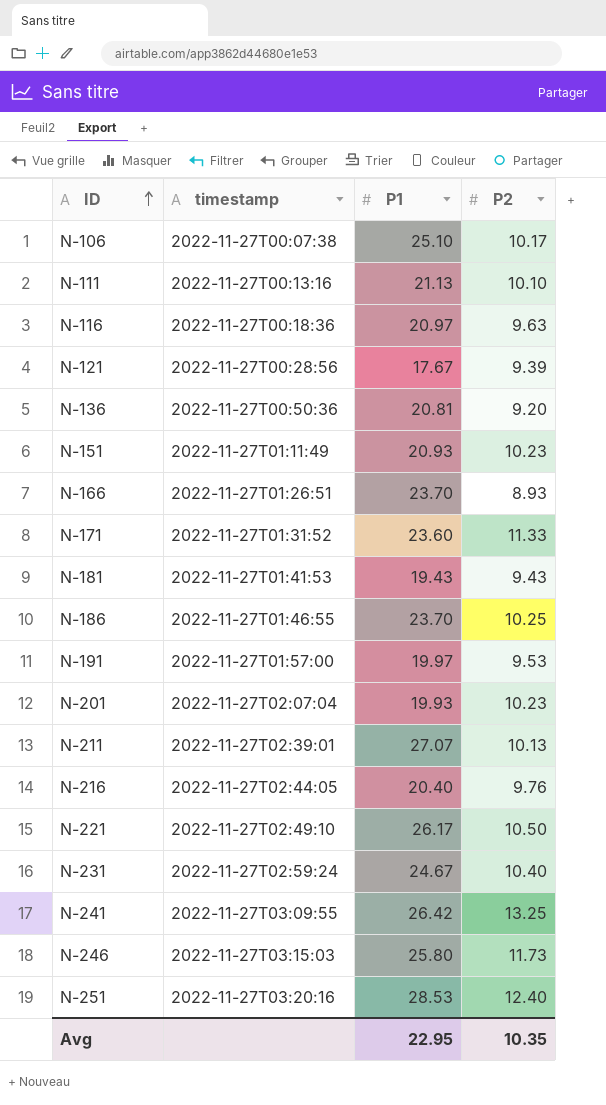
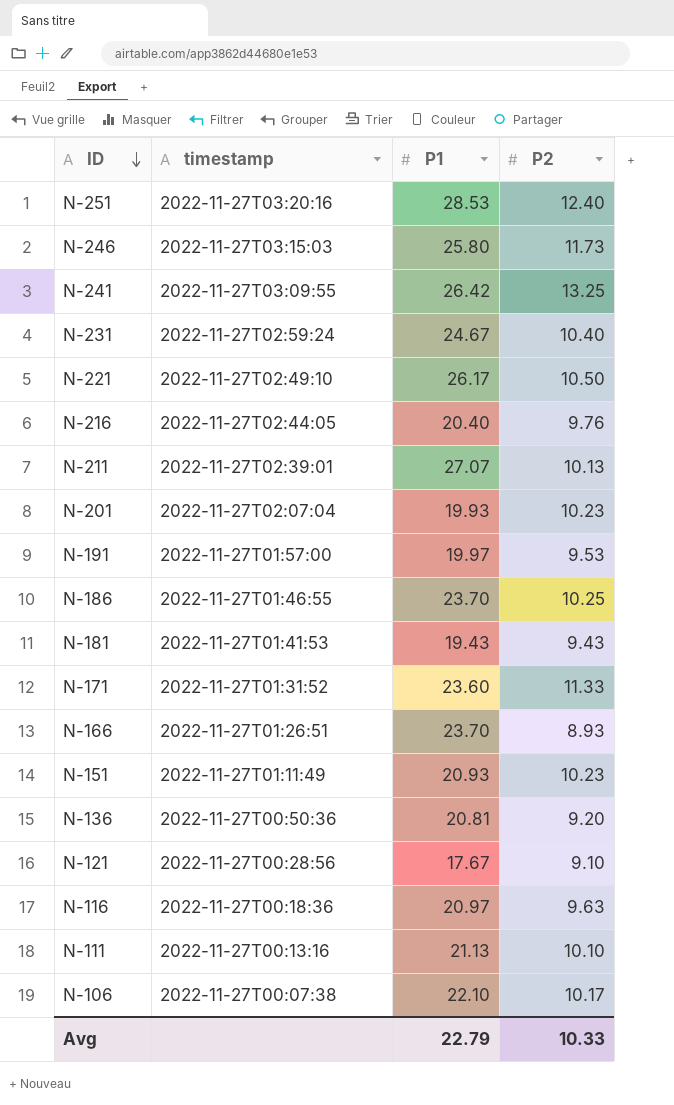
row order: ID ascending -> ID descending
N-121 | P2: 9.39 -> 9.10
N-106 | P1: 25.10 -> 22.10
Avg | P1: 22.95 -> 22.79
Avg | P2: 10.35 -> 10.33

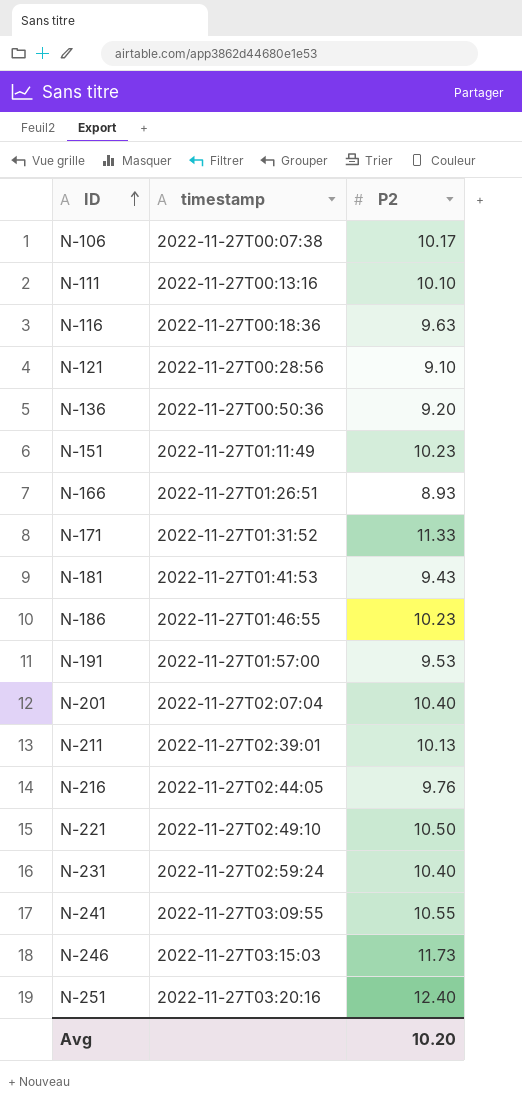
row order: ID descending -> ID ascending
column P1 | position: 3 -> none
N-186 | P2: 10.25 -> 10.23
N-201 | P2: 10.23 -> 10.40
N-241 | P2: 13.25 -> 10.55
Avg | P2: 10.33 -> 10.20

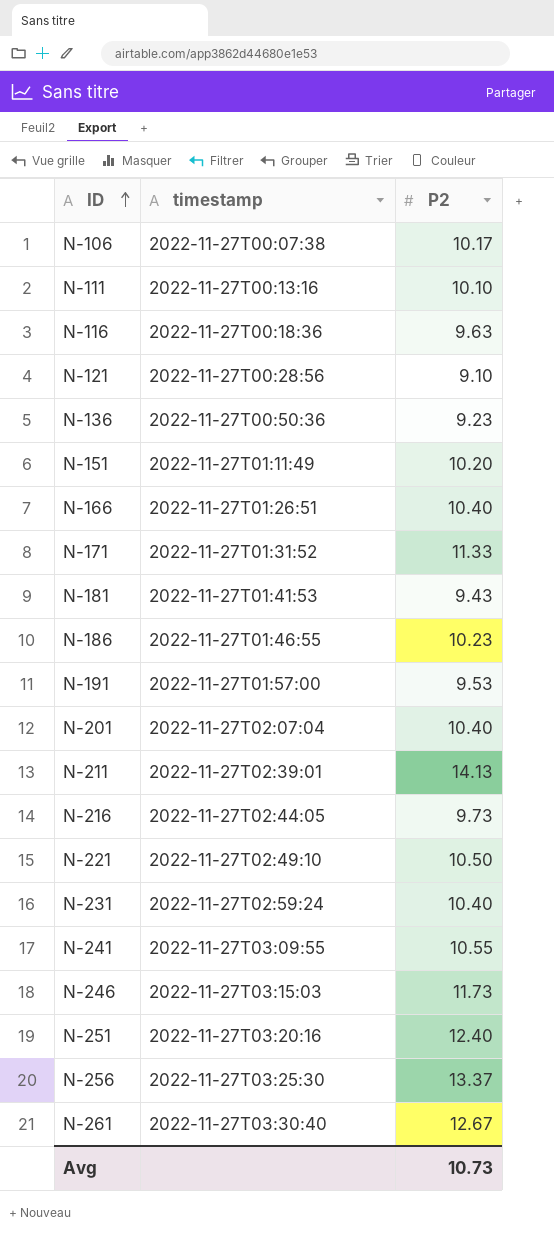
N-136 | P2: 9.20 -> 9.23
N-151 | P2: 10.23 -> 10.20
N-166 | P2: 8.93 -> 10.40
N-211 | P2: 10.13 -> 14.13
N-216 | P2: 9.76 -> 9.73
row N-256: none -> 2022-11-27T03:25:30 | 13.37
row N-261: none -> 2022-11-27T03:30:40 | 12.67
Avg | P2: 10.20 -> 10.73

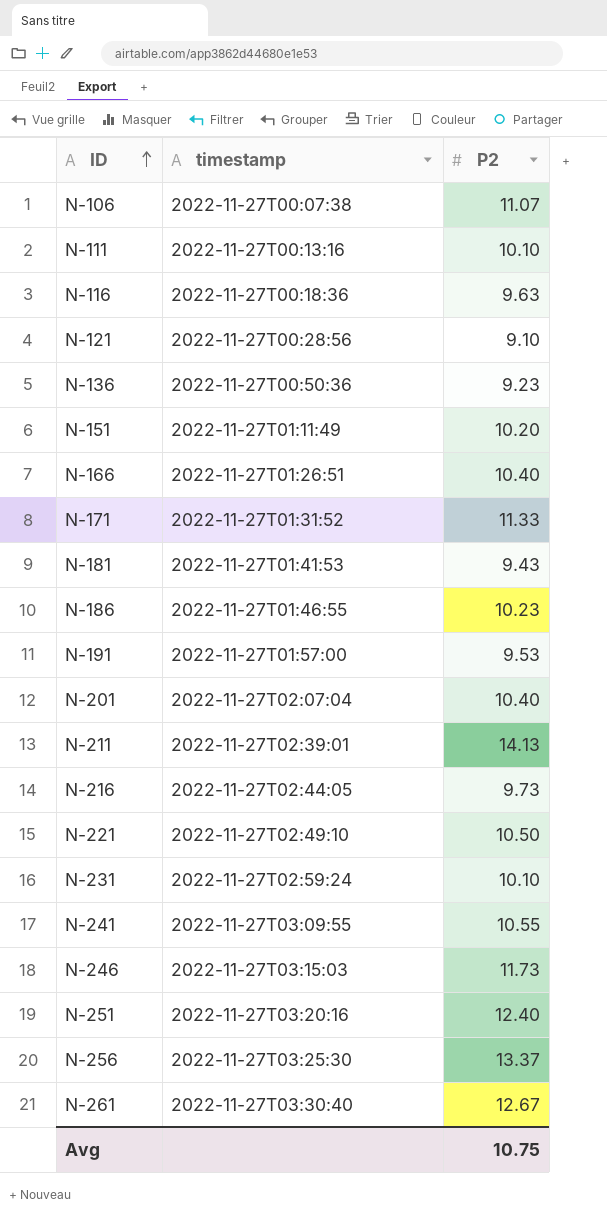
N-106 | P2: 10.17 -> 11.07
N-231 | P2: 10.40 -> 10.10
Avg | P2: 10.73 -> 10.75

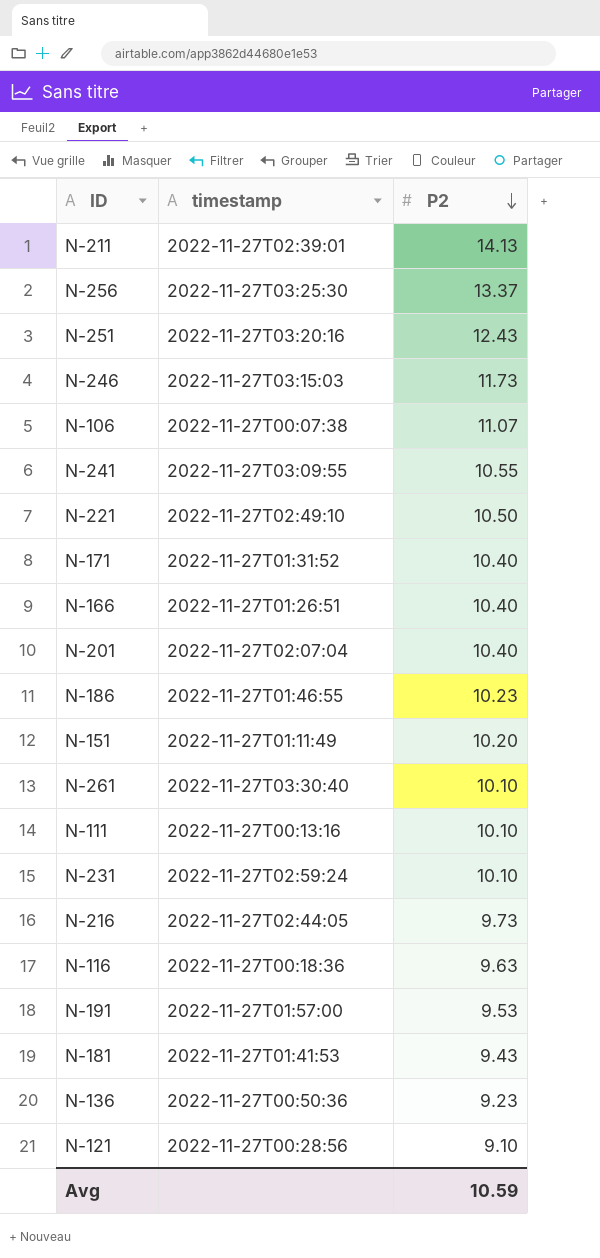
row order: ID ascending -> P2 descending
N-251 | P2: 12.40 -> 12.43
N-171 | P2: 11.33 -> 10.40
N-261 | P2: 12.67 -> 10.10
Avg | P2: 10.75 -> 10.59

